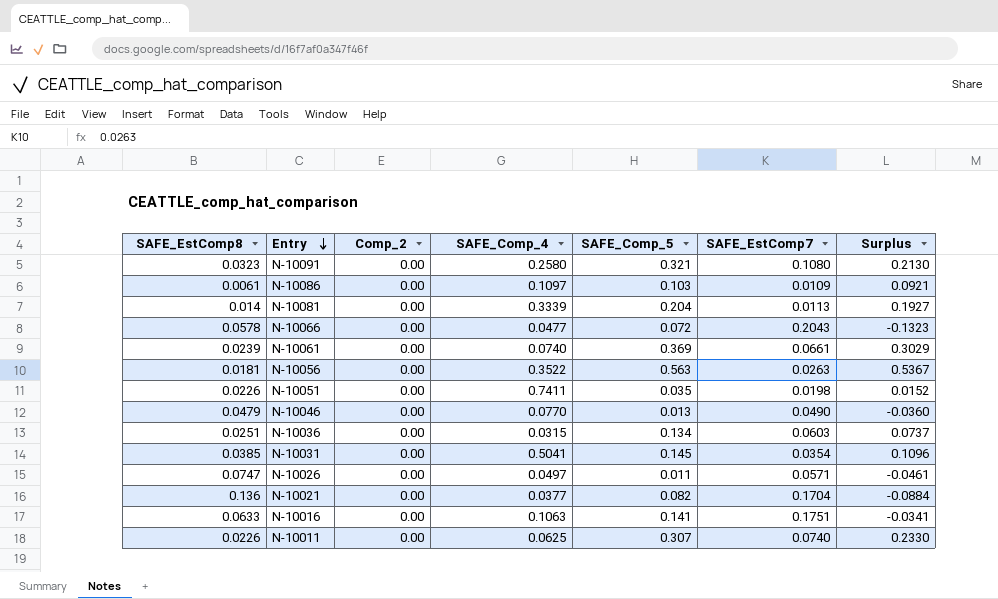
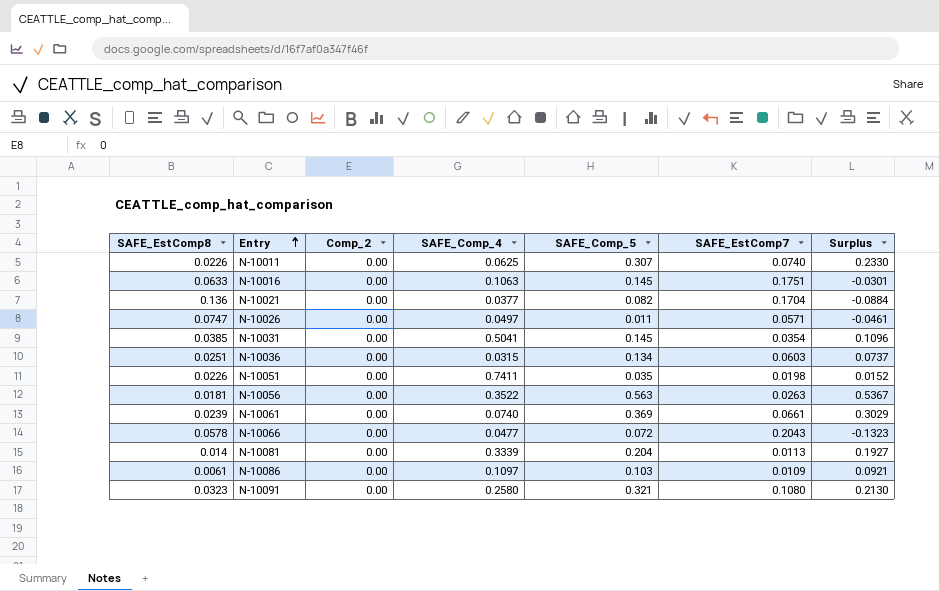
row order: Entry descending -> Entry ascending
row N-10046: 0.0479 | 0.00 | 0.0770 | 0.013 | 0.0490 | -0.0360 -> none
N-10016 | SAFE_Comp_5: 0.141 -> 0.145
N-10016 | Surplus: -0.0341 -> -0.0301

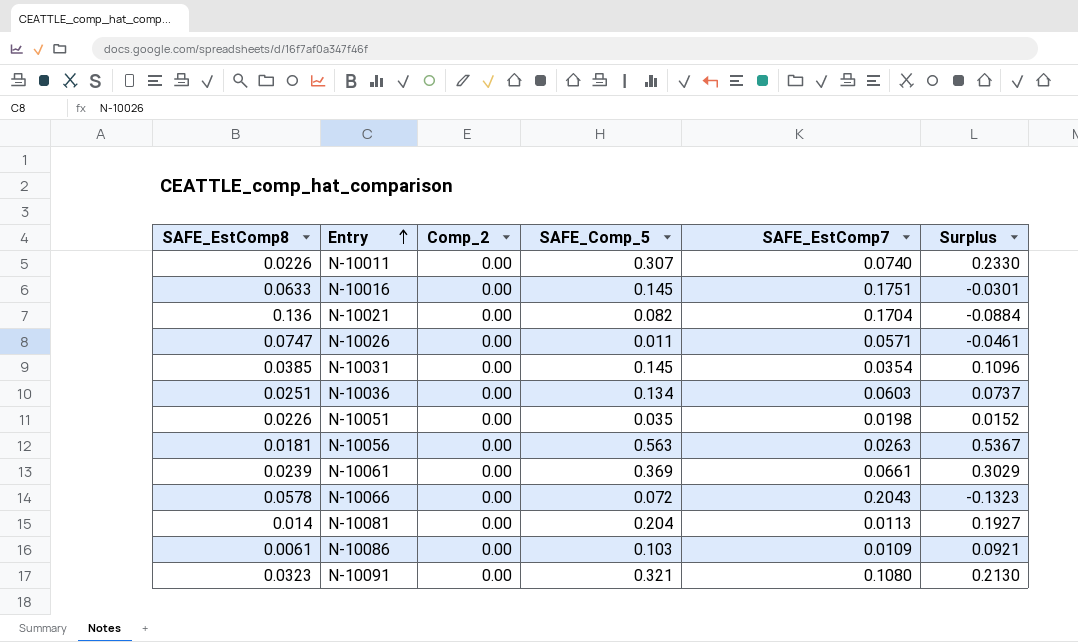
column SAFE_Comp_4 | position: 4 -> none

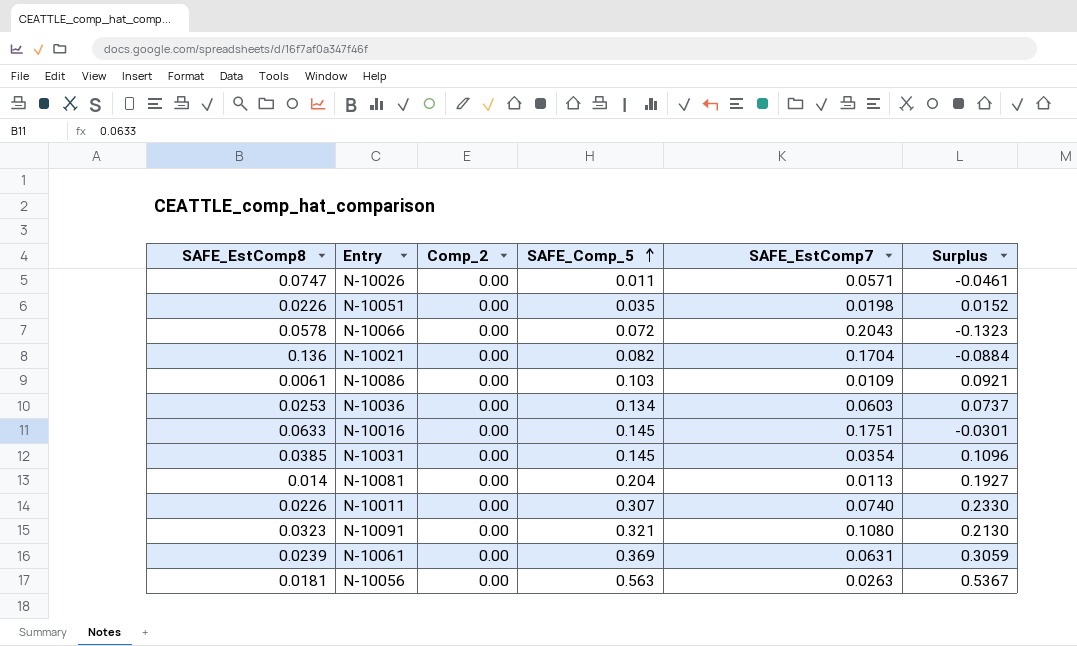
row order: Entry ascending -> SAFE_Comp_5 ascending
N-10036 | SAFE_EstComp8: 0.0251 -> 0.0253
N-10061 | SAFE_EstComp7: 0.0661 -> 0.0631
N-10061 | Surplus: 0.3029 -> 0.3059

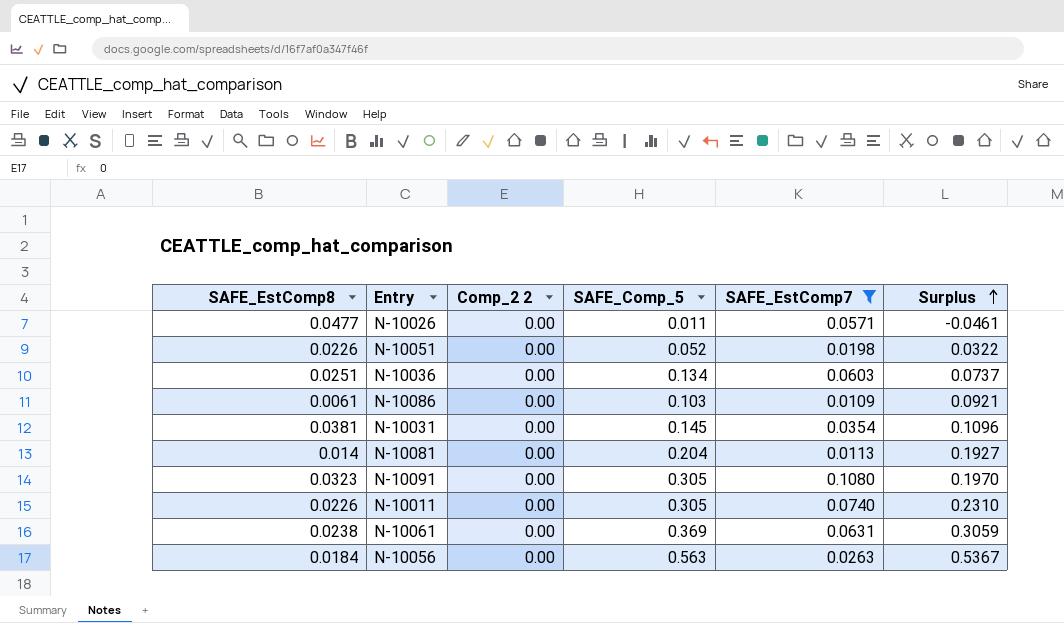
filter: none -> SAFE_EstComp7 <= 0.1080
row order: SAFE_Comp_5 ascending -> Surplus ascending
column name: Comp_2 -> Comp_2 2
N-10026 | SAFE_EstComp8: 0.0747 -> 0.0477
N-10051 | SAFE_Comp_5: 0.035 -> 0.052
N-10051 | Surplus: 0.0152 -> 0.0322
N-10036 | SAFE_EstComp8: 0.0253 -> 0.0251
N-10031 | SAFE_EstComp8: 0.0385 -> 0.0381
N-10091 | SAFE_Comp_5: 0.321 -> 0.305
N-10091 | Surplus: 0.2130 -> 0.1970
N-10011 | SAFE_Comp_5: 0.307 -> 0.305
N-10011 | Surplus: 0.2330 -> 0.2310
N-10061 | SAFE_EstComp8: 0.0239 -> 0.0238
N-10056 | SAFE_EstComp8: 0.0181 -> 0.0184

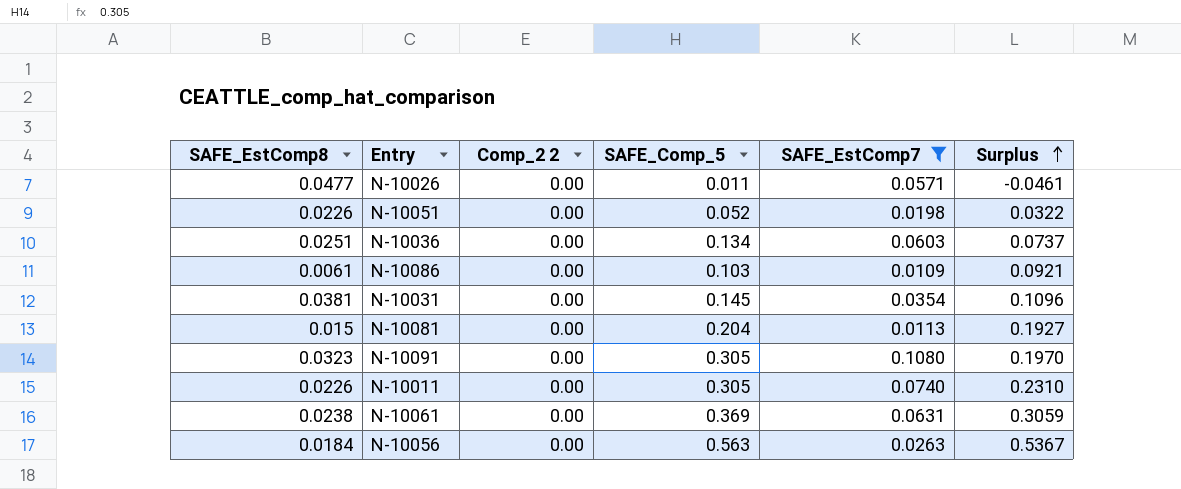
N-10081 | SAFE_EstComp8: 0.014 -> 0.015

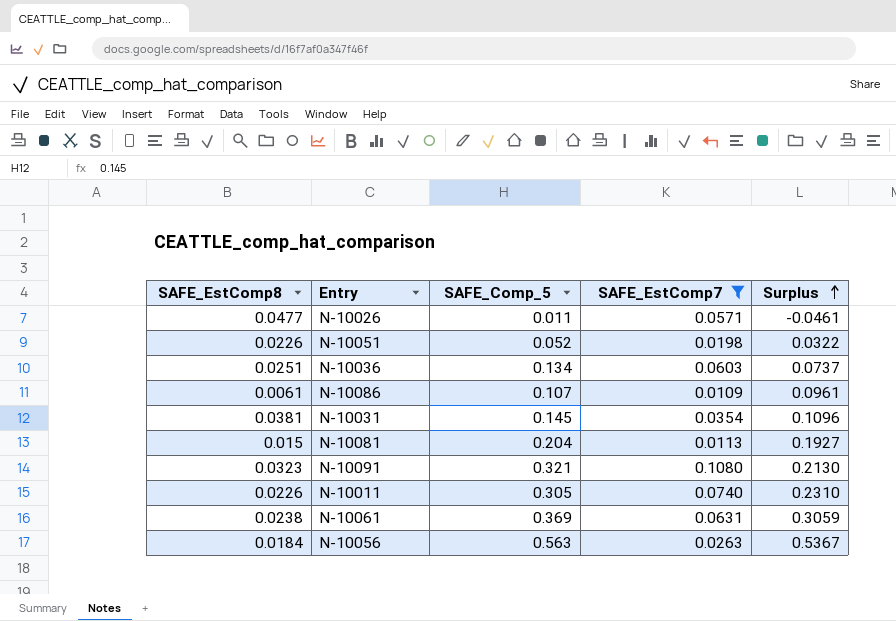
column Comp_2 2 | position: 3 -> none
N-10086 | SAFE_Comp_5: 0.103 -> 0.107
N-10086 | Surplus: 0.0921 -> 0.0961
N-10091 | SAFE_Comp_5: 0.305 -> 0.321
N-10091 | Surplus: 0.1970 -> 0.2130

